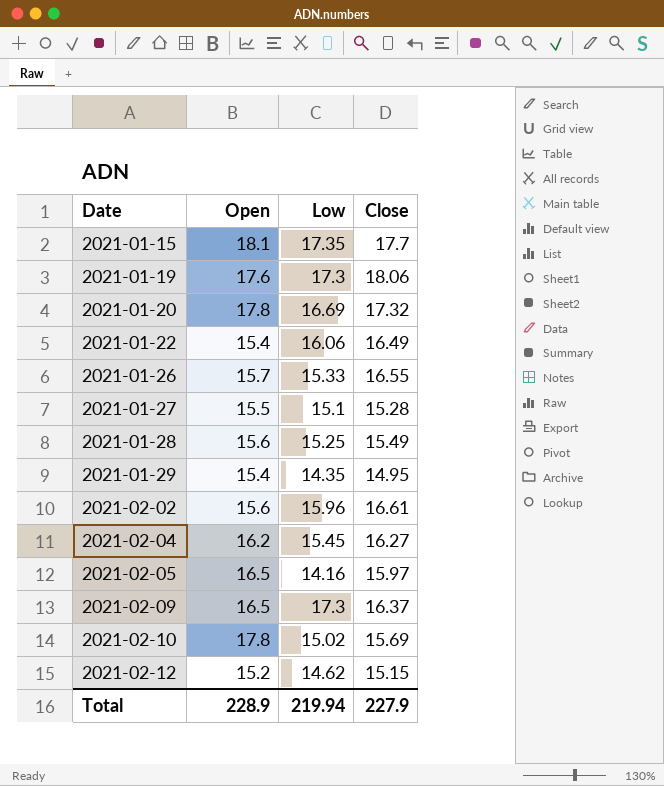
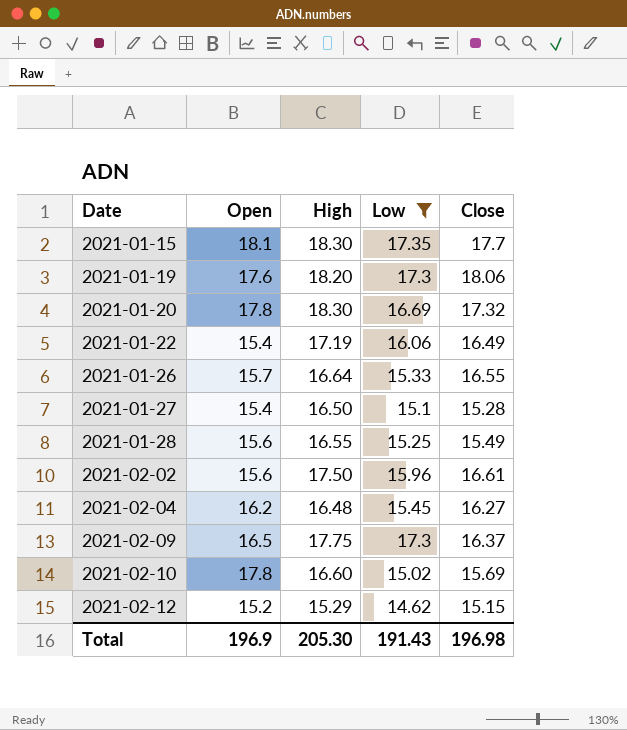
filter: none -> Low >= 14.62
column High | position: none -> 3
2021-01-27 | Open: 15.5 -> 15.4
Total | Open: 228.9 -> 196.9
Total | Low: 219.94 -> 191.43
Total | Close: 227.9 -> 196.98

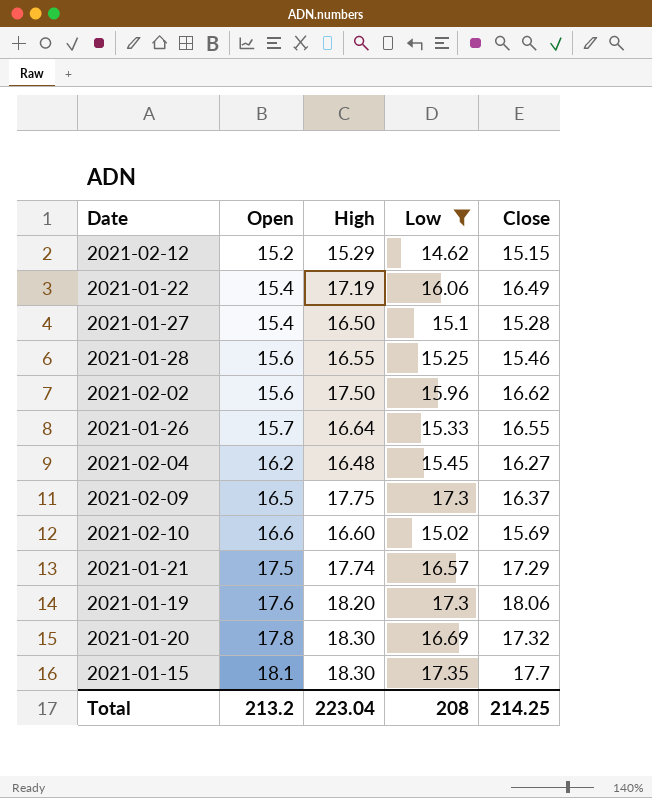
row order: Date ascending -> Open ascending
2021-01-28 | Close: 15.49 -> 15.46
2021-02-02 | Close: 16.61 -> 16.62
2021-02-10 | Open: 17.8 -> 16.6
row 2021-01-21: none -> 17.5 | 17.74 | 16.57 | 17.29
Total | Open: 196.9 -> 213.2
Total | High: 205.30 -> 223.04
Total | Low: 191.43 -> 208
Total | Close: 196.98 -> 214.25

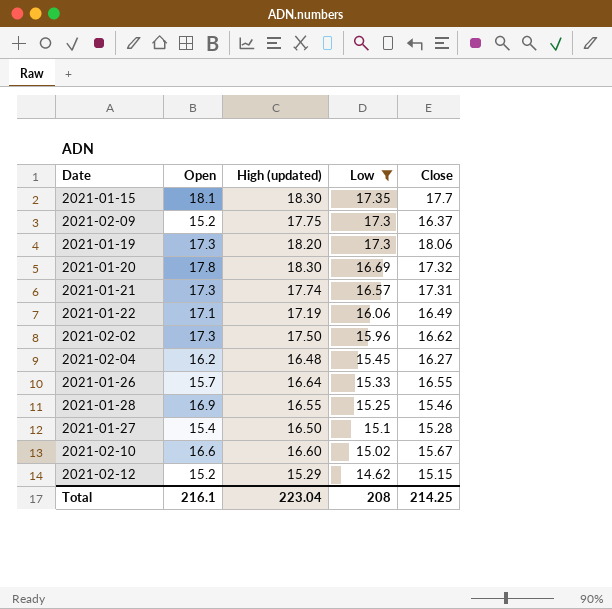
row order: Open ascending -> Low descending
column name: High -> High (updated)
2021-02-09 | Open: 16.5 -> 15.2
2021-01-19 | Open: 17.6 -> 17.3
2021-01-21 | Open: 17.5 -> 17.3
2021-01-21 | Close: 17.29 -> 17.31
2021-01-22 | Open: 15.4 -> 17.1
2021-02-02 | Open: 15.6 -> 17.3
2021-01-28 | Open: 15.6 -> 16.9
2021-02-10 | Close: 15.69 -> 15.67
Total | Open: 213.2 -> 216.1

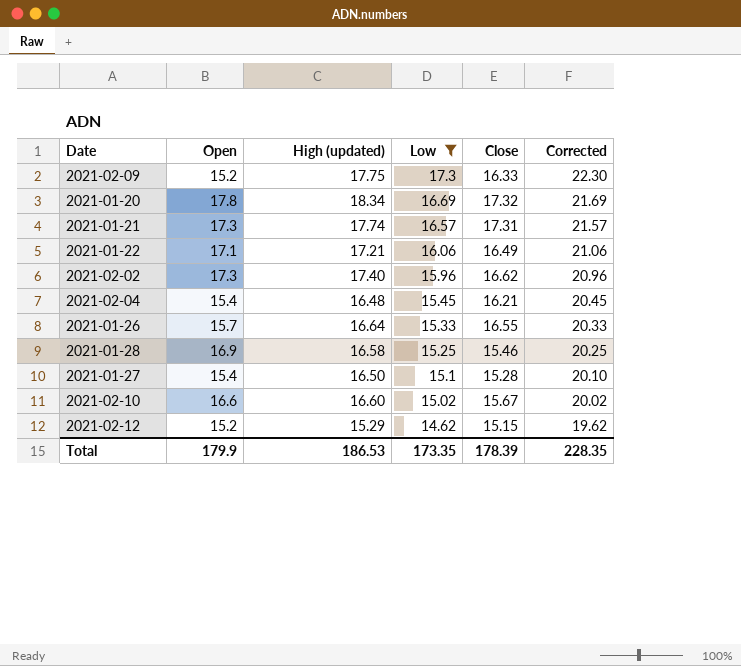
column Corrected | formula: none -> [Low] + 5
row 2021-01-15: 18.1 | 18.30 | 17.35 | 17.7 -> none
row 2021-01-19: 17.3 | 18.20 | 17.3 | 18.06 -> none
2021-02-09 | Close: 16.37 -> 16.33
2021-01-20 | High (updated): 18.30 -> 18.34
2021-01-22 | High (updated): 17.19 -> 17.21
2021-02-02 | High (updated): 17.50 -> 17.40
2021-02-04 | Open: 16.2 -> 15.4
2021-02-04 | Close: 16.27 -> 16.21
2021-01-28 | High (updated): 16.55 -> 16.58
Total | Open: 216.1 -> 179.9
Total | High (updated): 223.04 -> 186.53
Total | Low: 208 -> 173.35
Total | Close: 214.25 -> 178.39

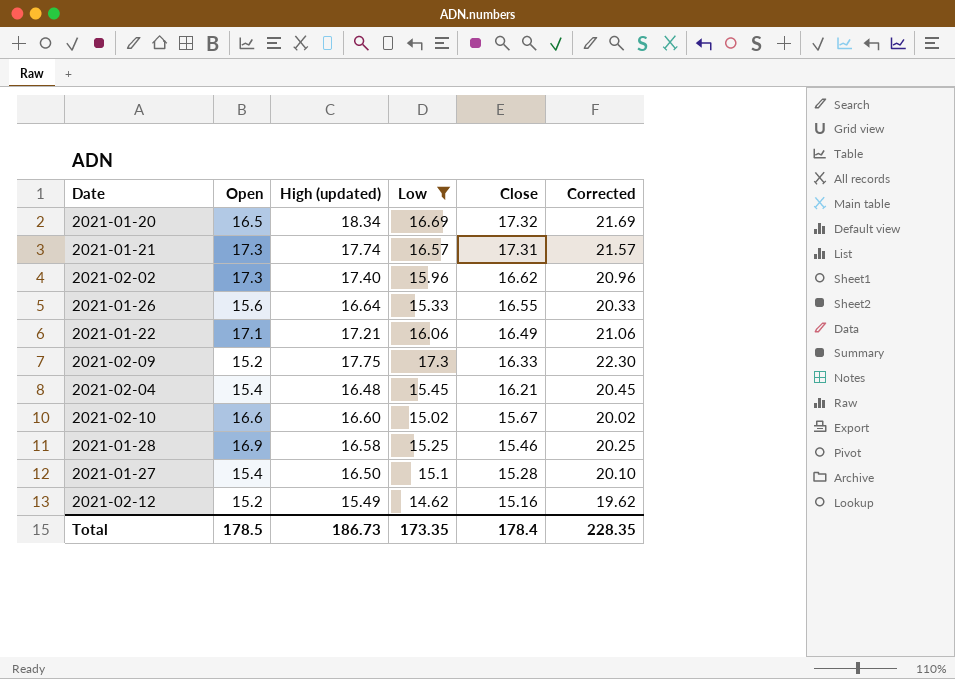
row order: Low descending -> Close descending
2021-01-20 | Open: 17.8 -> 16.5
2021-01-26 | Open: 15.7 -> 15.6
2021-02-12 | High (updated): 15.29 -> 15.49
2021-02-12 | Close: 15.15 -> 15.16
Total | Open: 179.9 -> 178.5
Total | High (updated): 186.53 -> 186.73
Total | Close: 178.39 -> 178.4

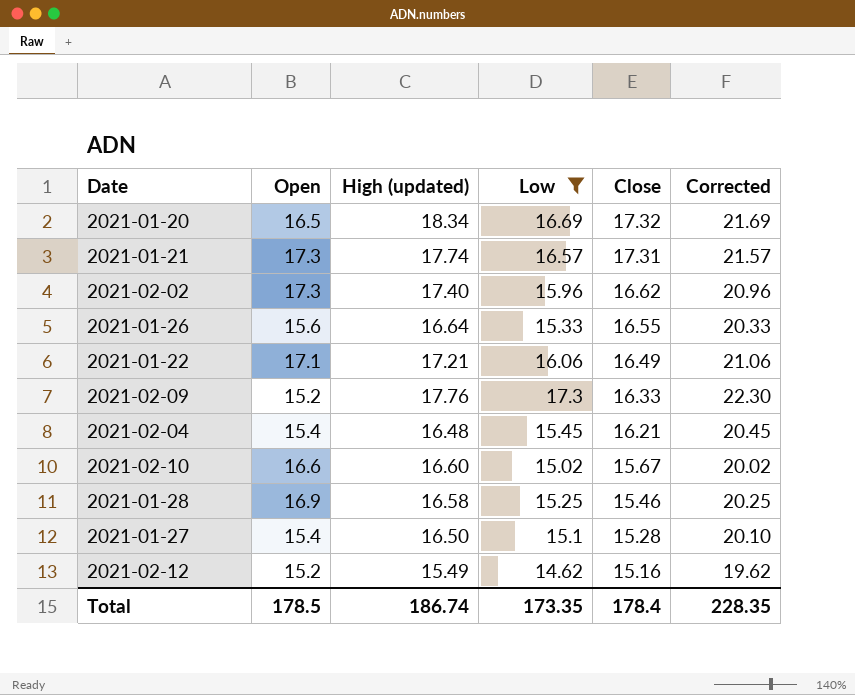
2021-02-09 | High (updated): 17.75 -> 17.76
Total | High (updated): 186.73 -> 186.74

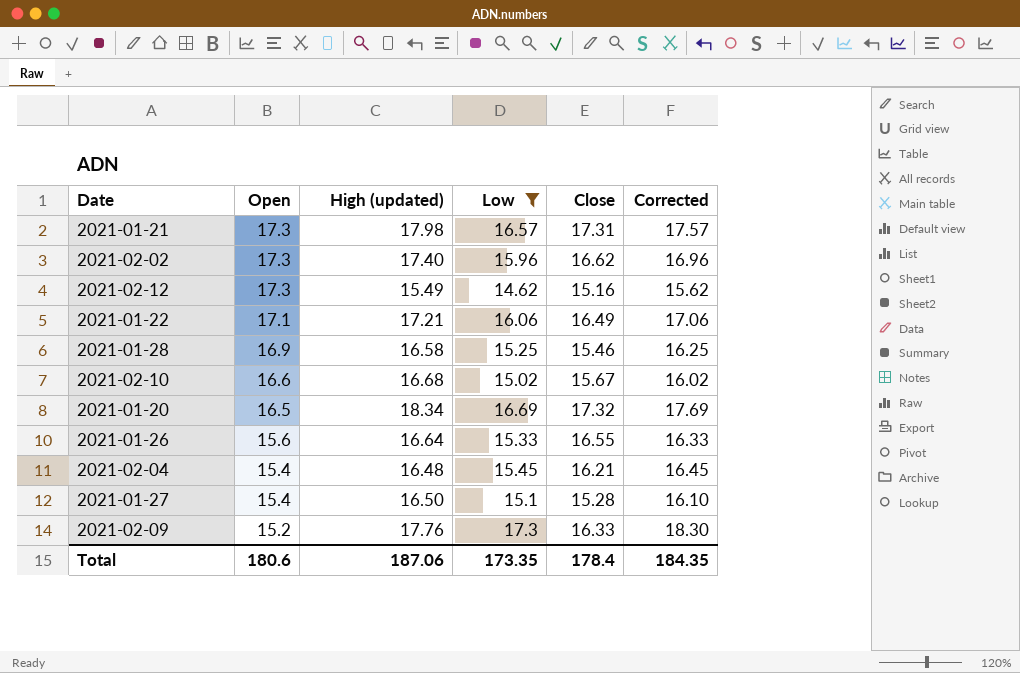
row order: Close descending -> Open descending
column Corrected | formula: [Low] + 5 -> [Low] + 1
2021-01-21 | High (updated): 17.74 -> 17.98
2021-02-12 | Open: 15.2 -> 17.3
2021-02-10 | High (updated): 16.60 -> 16.68
Total | Open: 178.5 -> 180.6
Total | High (updated): 186.74 -> 187.06
Total | Corrected: 228.35 -> 184.35

